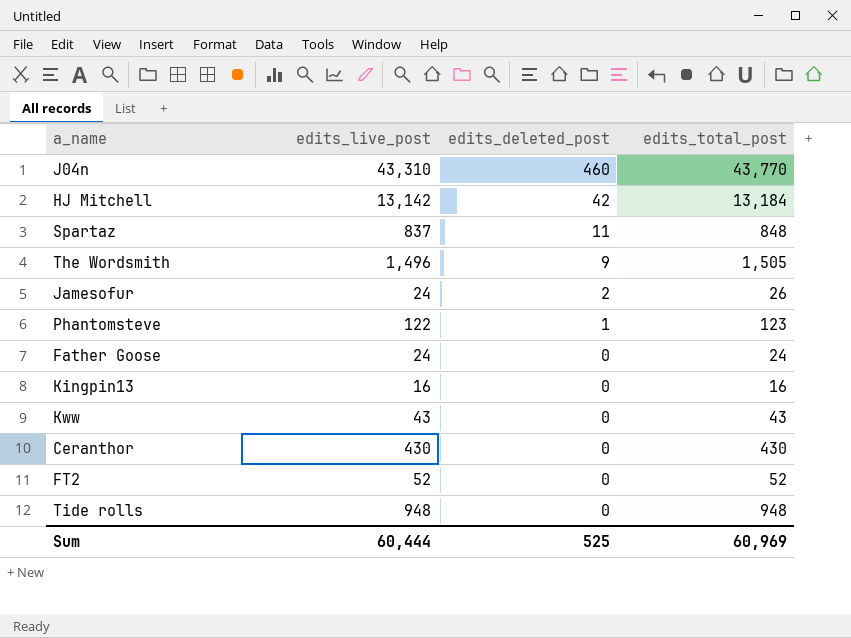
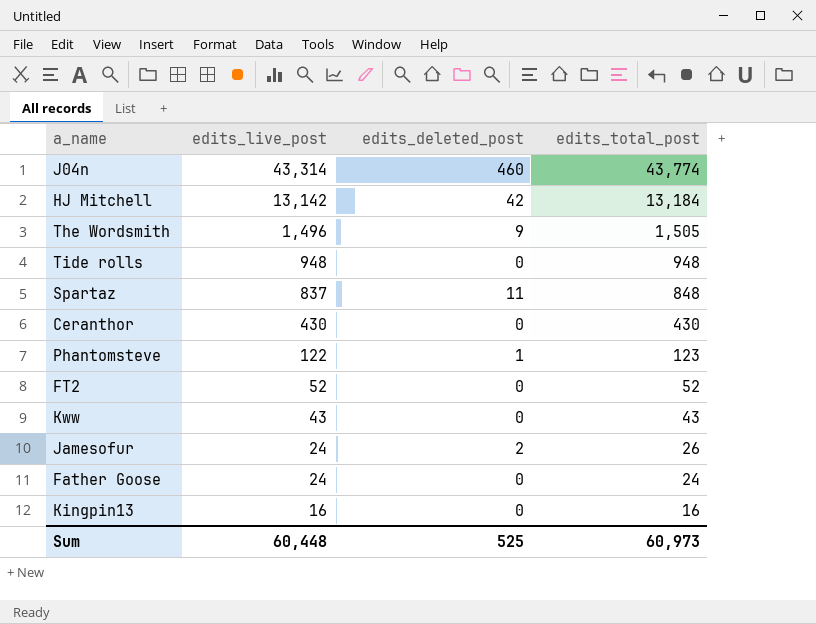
row order: edits_deleted_post descending -> edits_live_post descending
J04n | edits_live_post: 43,310 -> 43,314
J04n | edits_total_post: 43,770 -> 43,774
Sum | edits_live_post: 60,444 -> 60,448
Sum | edits_total_post: 60,969 -> 60,973

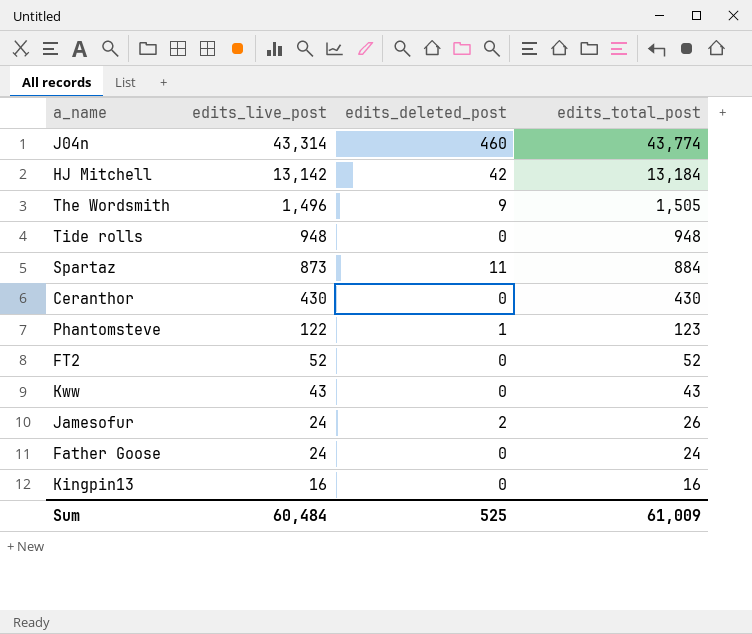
Spartaz | edits_live_post: 837 -> 873
Spartaz | edits_total_post: 848 -> 884
Sum | edits_live_post: 60,448 -> 60,484
Sum | edits_total_post: 60,973 -> 61,009

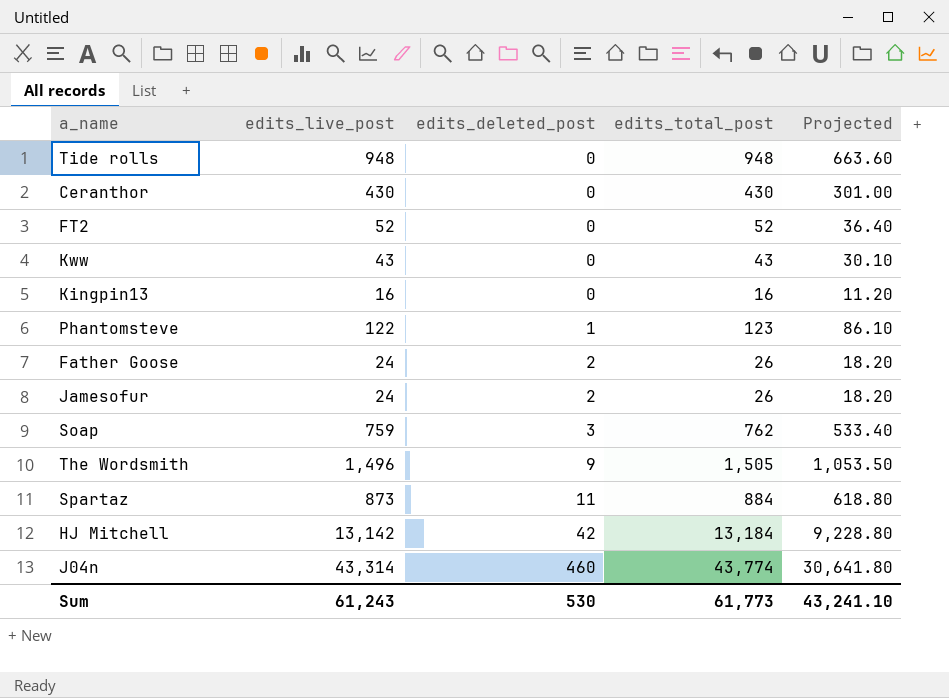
row order: edits_live_post descending -> edits_deleted_post ascending
column Projected | formula: none -> [edits_total_post] * 0.7
Father Goose | edits_deleted_post: 0 -> 2
Father Goose | edits_total_post: 24 -> 26
row Soap: none -> 759 | 3 | 762 | 533.40
Sum | edits_live_post: 60,484 -> 61,243
Sum | edits_deleted_post: 525 -> 530
Sum | edits_total_post: 61,009 -> 61,773

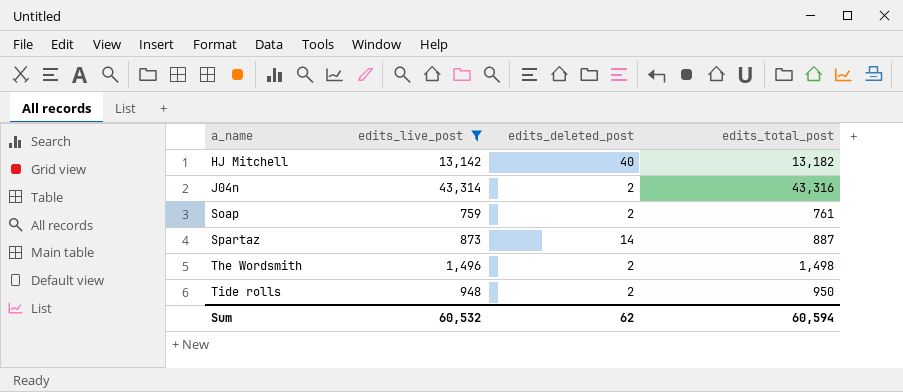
filter: none -> edits_live_post >= 759
row order: edits_deleted_post ascending -> a_name ascending
column Projected | formula: [edits_total_post] * 0.7 -> none
HJ Mitchell | edits_deleted_post: 42 -> 40
HJ Mitchell | edits_total_post: 13,184 -> 13,182
J04n | edits_deleted_post: 460 -> 2
J04n | edits_total_post: 43,774 -> 43,316
Soap | edits_deleted_post: 3 -> 2
Soap | edits_total_post: 762 -> 761
Spartaz | edits_deleted_post: 11 -> 14
Spartaz | edits_total_post: 884 -> 887
The Wordsmith | edits_deleted_post: 9 -> 2
The Wordsmith | edits_total_post: 1,505 -> 1,498
Tide rolls | edits_deleted_post: 0 -> 2
Tide rolls | edits_total_post: 948 -> 950
Sum | edits_live_post: 61,243 -> 60,532
Sum | edits_deleted_post: 530 -> 62
Sum | edits_total_post: 61,773 -> 60,594

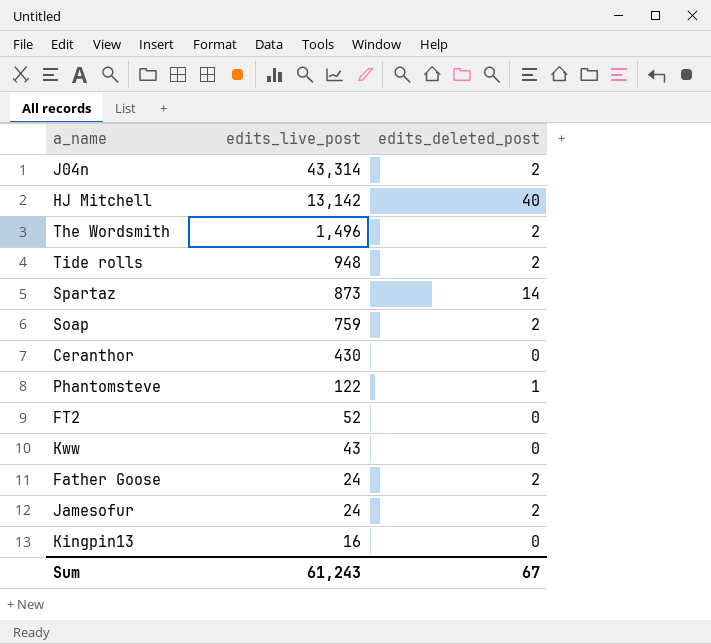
filter: edits_live_post >= 759 -> none
row order: a_name ascending -> edits_live_post descending
column edits_total_post | formula: [edits_live_post] + [edits_deleted_post] -> none
Sum | edits_live_post: 60,532 -> 61,243
Sum | edits_deleted_post: 62 -> 67

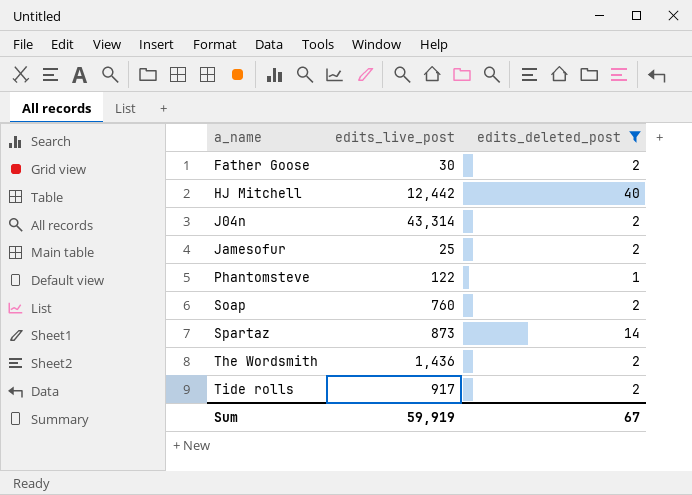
filter: none -> edits_deleted_post != 0
row order: edits_live_post descending -> a_name ascending
Father Goose | edits_live_post: 24 -> 30
HJ Mitchell | edits_live_post: 13,142 -> 12,442
Jamesofur | edits_live_post: 24 -> 25
Soap | edits_live_post: 759 -> 760
The Wordsmith | edits_live_post: 1,496 -> 1,436
Tide rolls | edits_live_post: 948 -> 917
Sum | edits_live_post: 61,243 -> 59,919

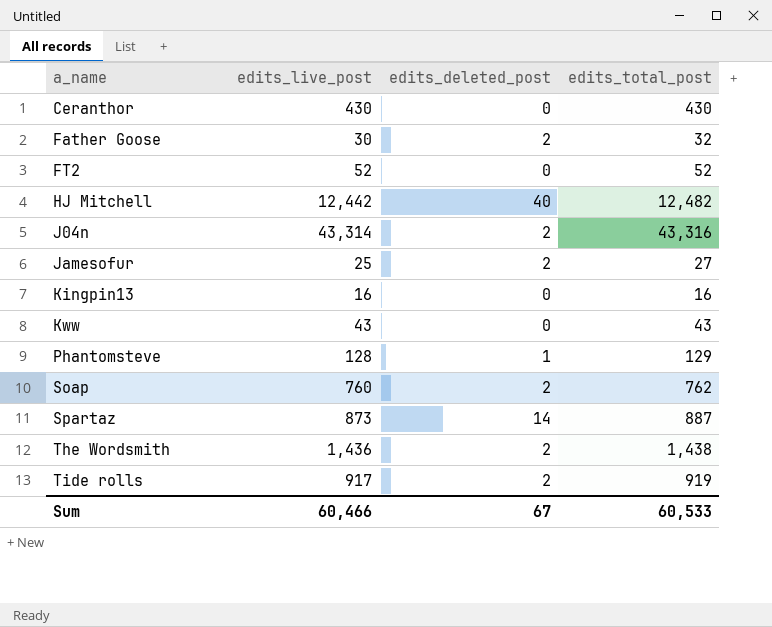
filter: edits_deleted_post != 0 -> none
column edits_total_post | formula: none -> [edits_live_post] + [edits_deleted_post]
Phantomsteve | edits_live_post: 122 -> 128
Sum | edits_live_post: 59,919 -> 60,466

